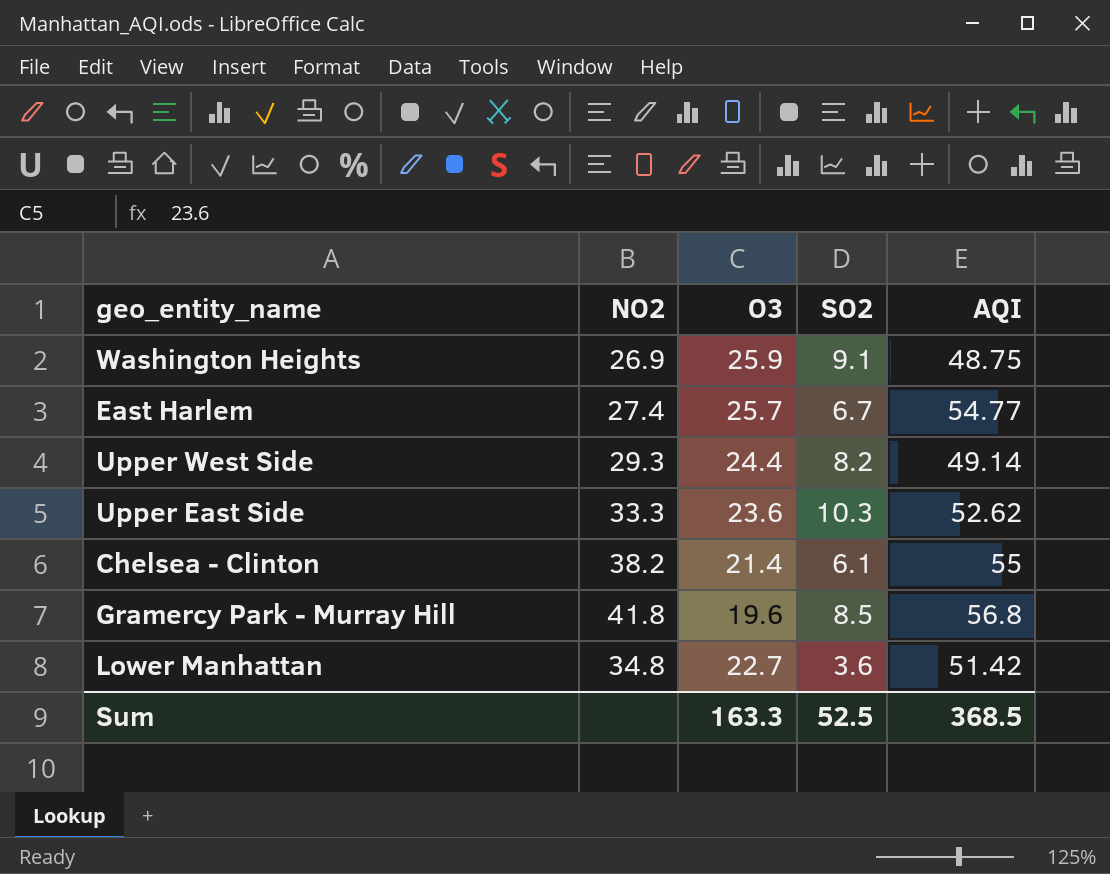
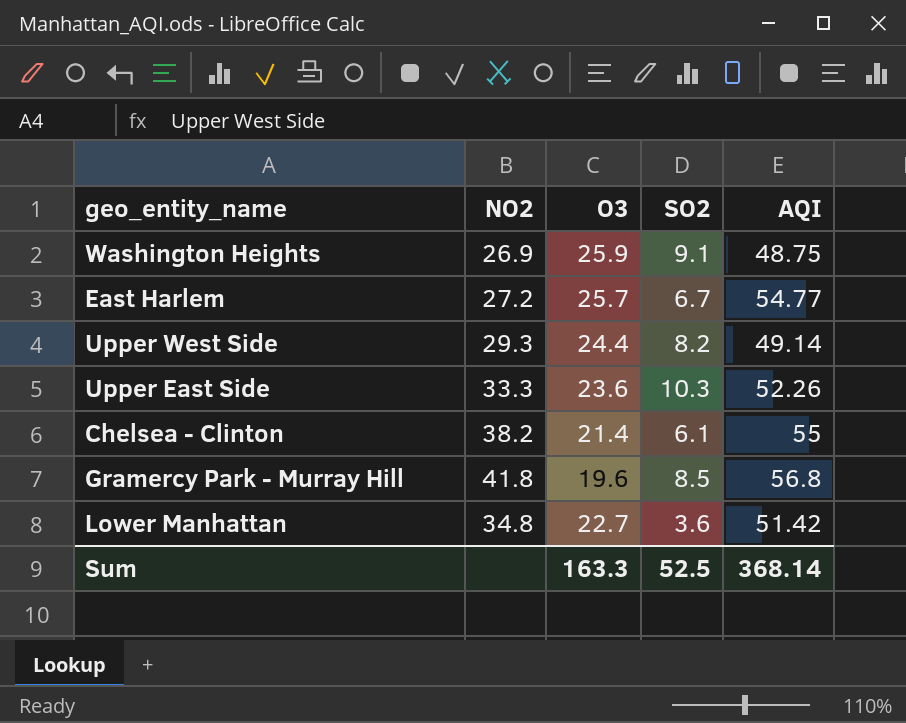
East Harlem | NO2: 27.4 -> 27.2
Upper East Side | AQI: 52.62 -> 52.26
Sum | AQI: 368.5 -> 368.14

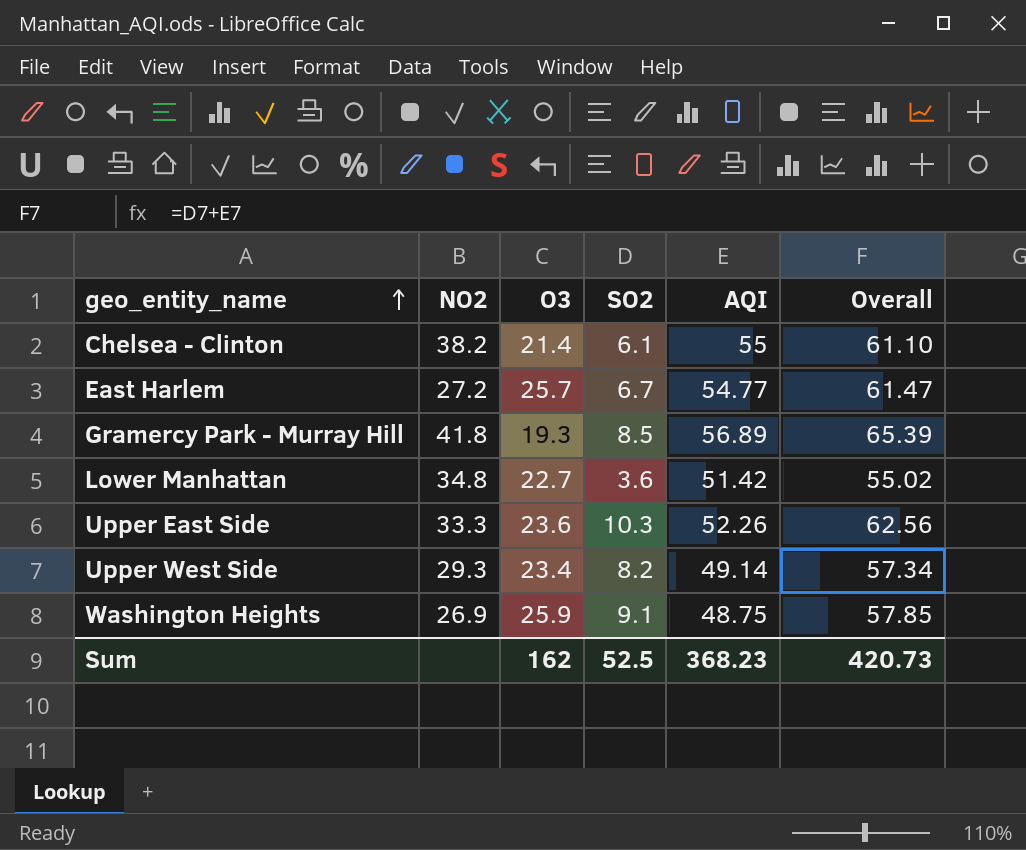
row order: none -> geo_entity_name ascending
column Overall | formula: none -> [SO2] + [AQI]
Gramercy Park - Murray Hill | O3: 19.6 -> 19.3
Gramercy Park - Murray Hill | AQI: 56.8 -> 56.89
Upper West Side | O3: 24.4 -> 23.4
Sum | O3: 163.3 -> 162
Sum | AQI: 368.14 -> 368.23

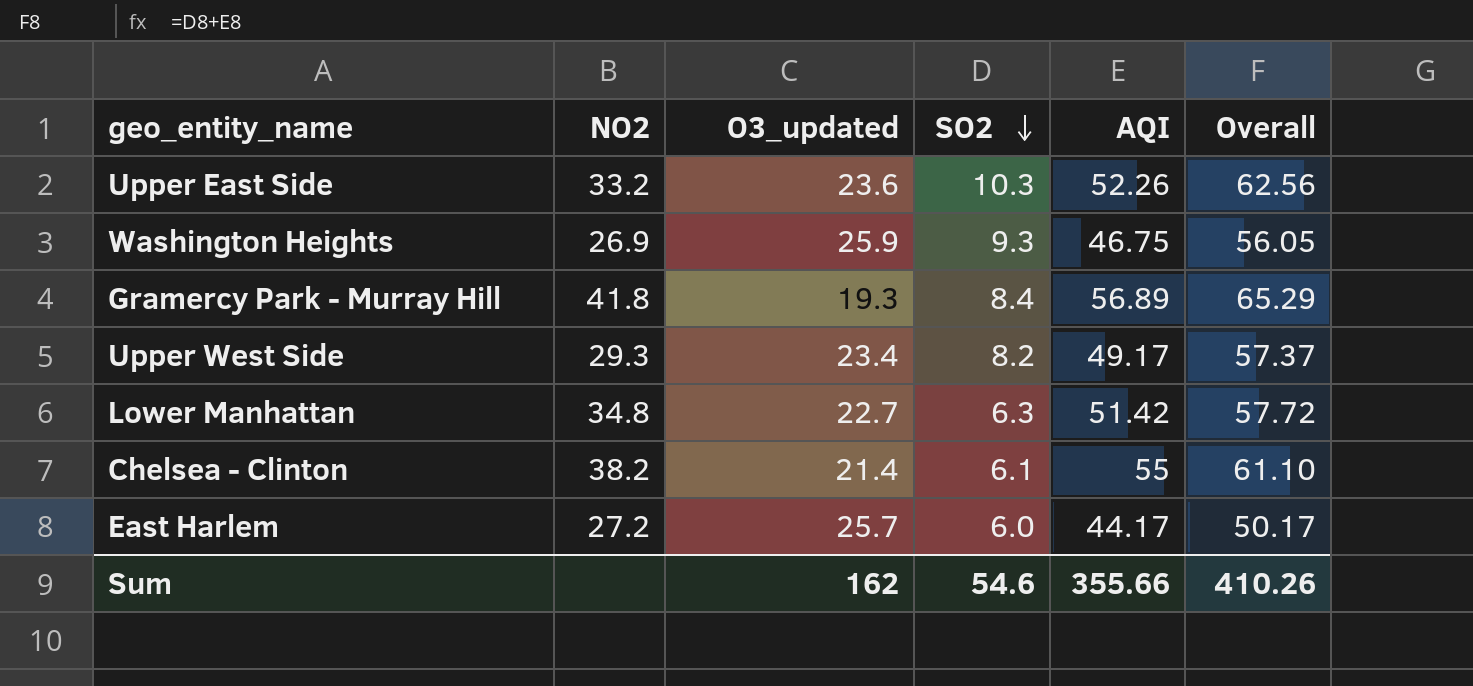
row order: geo_entity_name ascending -> SO2 descending
column name: O3 -> O3_updated
Upper East Side | NO2: 33.3 -> 33.2
Washington Heights | SO2: 9.1 -> 9.3
Washington Heights | AQI: 48.75 -> 46.75
Washington Heights | Overall: 57.85 -> 56.05
Gramercy Park - Murray Hill | SO2: 8.5 -> 8.4
Gramercy Park - Murray Hill | Overall: 65.39 -> 65.29
Upper West Side | AQI: 49.14 -> 49.17
Upper West Side | Overall: 57.34 -> 57.37
Lower Manhattan | SO2: 3.6 -> 6.3
Lower Manhattan | Overall: 55.02 -> 57.72
East Harlem | SO2: 6.7 -> 6.0
East Harlem | AQI: 54.77 -> 44.17
East Harlem | Overall: 61.47 -> 50.17
Sum | SO2: 52.5 -> 54.6
Sum | AQI: 368.23 -> 355.66
Sum | Overall: 420.73 -> 410.26

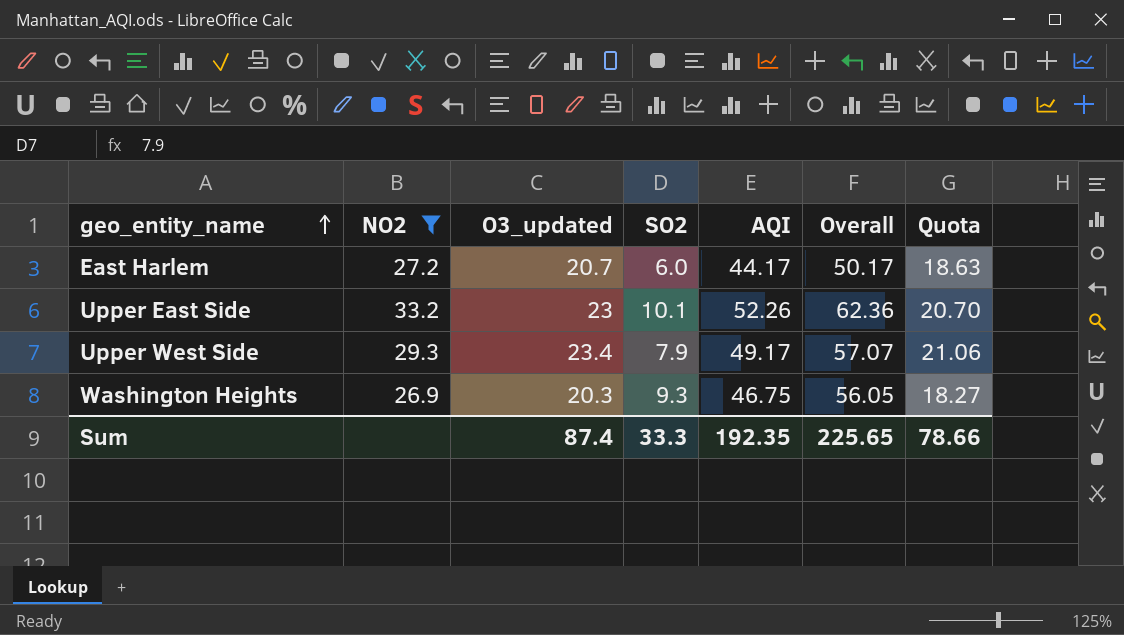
filter: none -> NO2 <= 33.2
row order: SO2 descending -> geo_entity_name ascending
column Quota | formula: none -> [O3_updated] * 0.9
East Harlem | O3_updated: 25.7 -> 20.7
Upper East Side | O3_updated: 23.6 -> 23
Upper East Side | SO2: 10.3 -> 10.1
Upper East Side | Overall: 62.56 -> 62.36
Upper West Side | SO2: 8.2 -> 7.9
Upper West Side | Overall: 57.37 -> 57.07
Washington Heights | O3_updated: 25.9 -> 20.3
Sum | O3_updated: 162 -> 87.4
Sum | SO2: 54.6 -> 33.3
Sum | AQI: 355.66 -> 192.35
Sum | Overall: 410.26 -> 225.65

